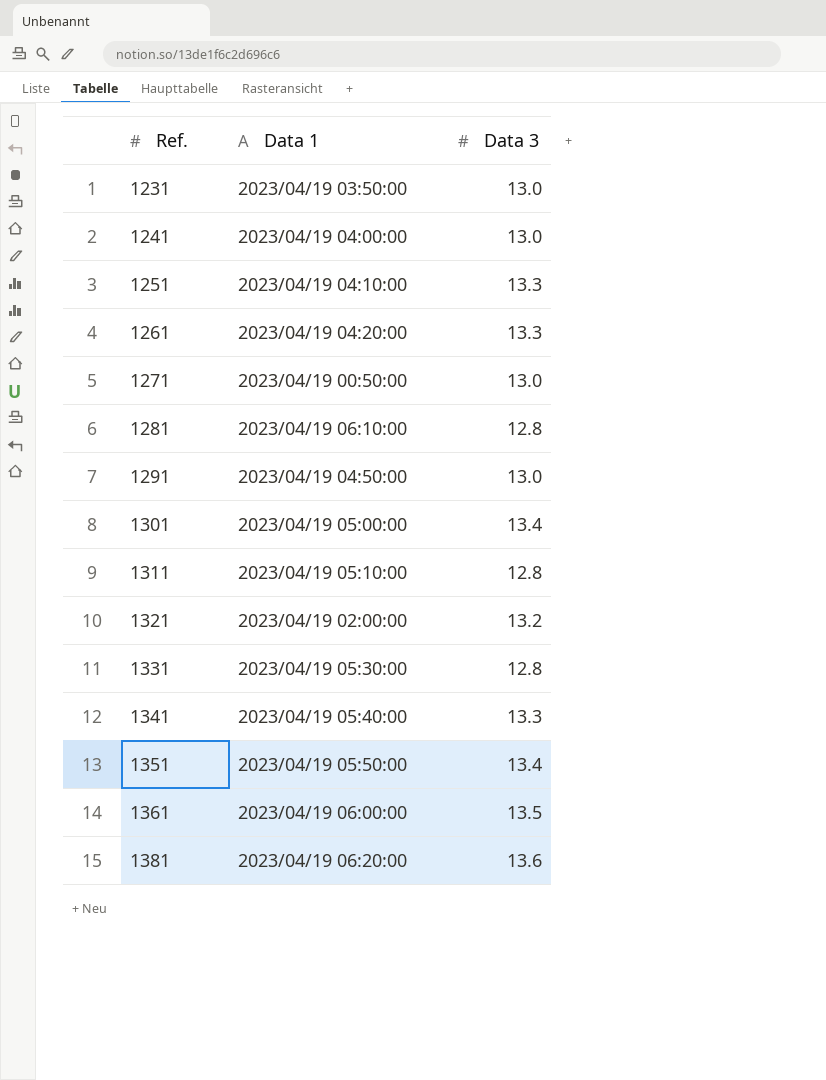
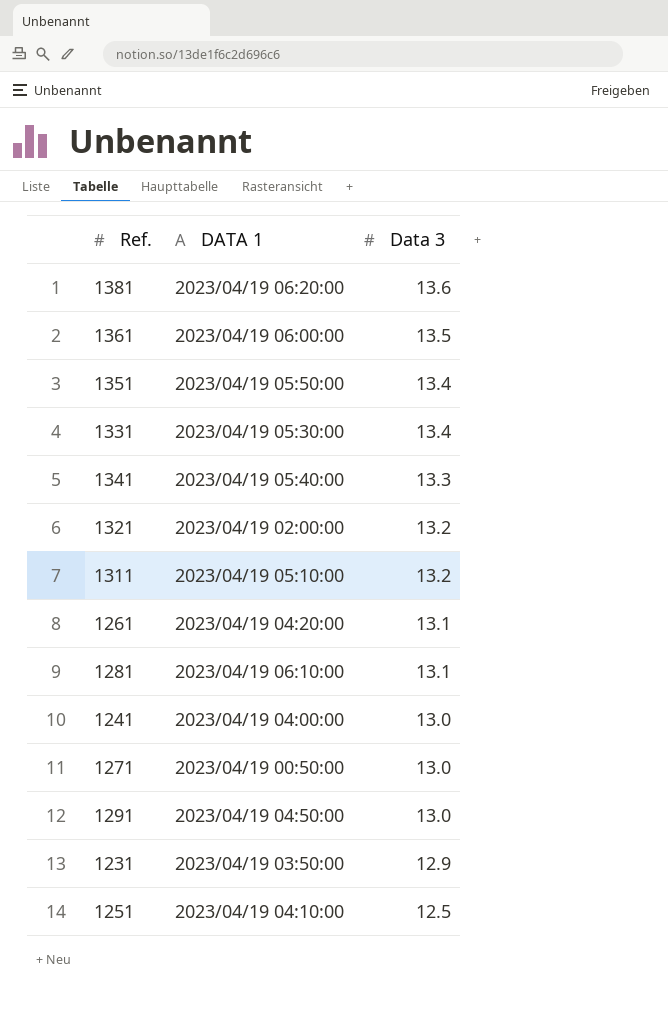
row order: Ref. ascending -> Data 3 descending
column name: Data 1 -> DATA 1
row 1301: 2023/04/19 05:00:00 | 13.4 -> none
1331 | Data 3: 12.8 -> 13.4
1311 | Data 3: 12.8 -> 13.2
1261 | Data 3: 13.3 -> 13.1
1281 | Data 3: 12.8 -> 13.1
1231 | Data 3: 13.0 -> 12.9
1251 | Data 3: 13.3 -> 12.5

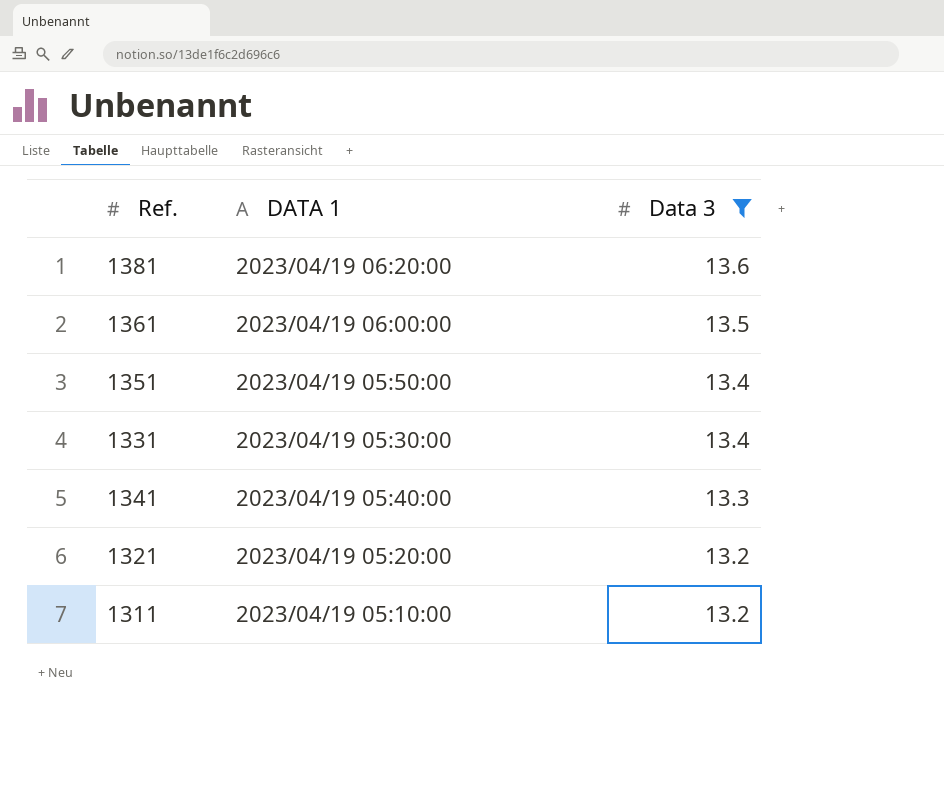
filter: none -> Data 3 >= 13.2
1321 | DATA 1: 2023/04/19 02:00:00 -> 2023/04/19 05:20:00

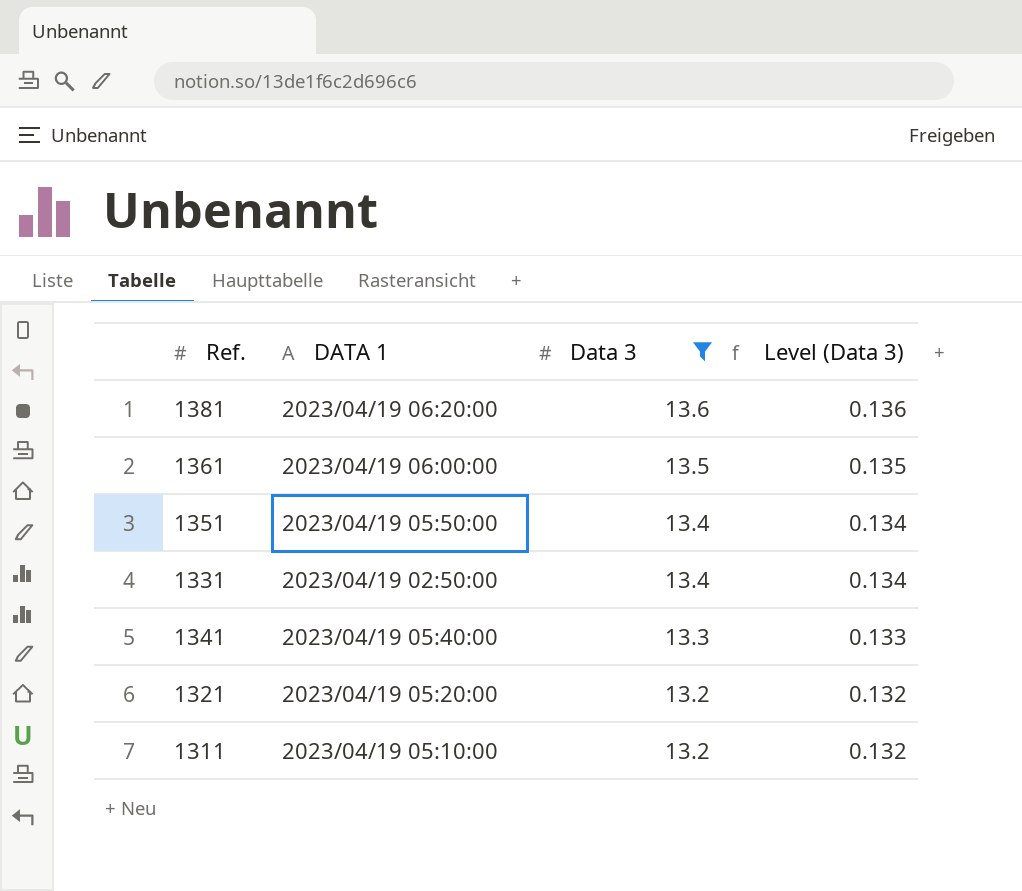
column Level (Data 3) | formula: none -> [Data 3] * 0.01
1331 | DATA 1: 2023/04/19 05:30:00 -> 2023/04/19 02:50:00

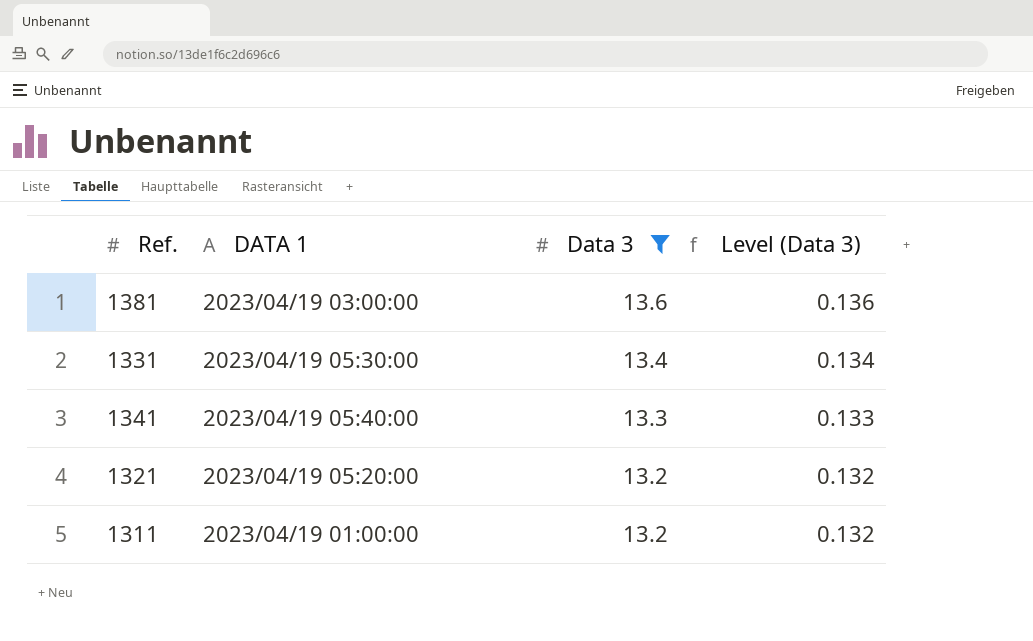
row 1361: 2023/04/19 06:00:00 | 13.5 | 0.135 -> none
row 1351: 2023/04/19 05:50:00 | 13.4 | 0.134 -> none
1381 | DATA 1: 2023/04/19 06:20:00 -> 2023/04/19 03:00:00
1331 | DATA 1: 2023/04/19 02:50:00 -> 2023/04/19 05:30:00
1311 | DATA 1: 2023/04/19 05:10:00 -> 2023/04/19 01:00:00

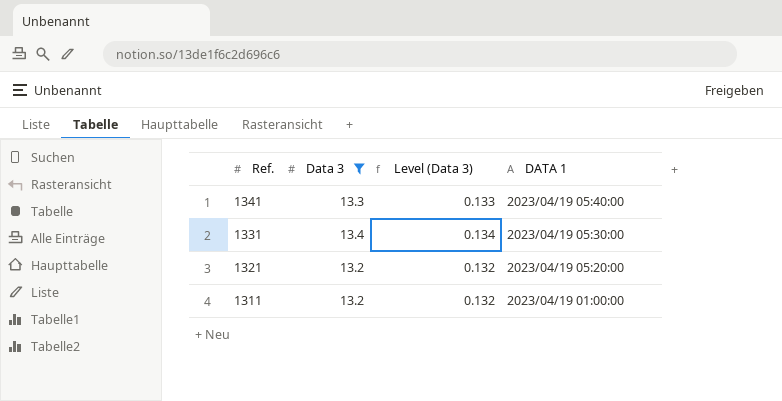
row order: Data 3 descending -> Ref. descending
column DATA 1 | position: 2 -> 4
row 1381: 2023/04/19 03:00:00 | 13.6 | 0.136 -> none

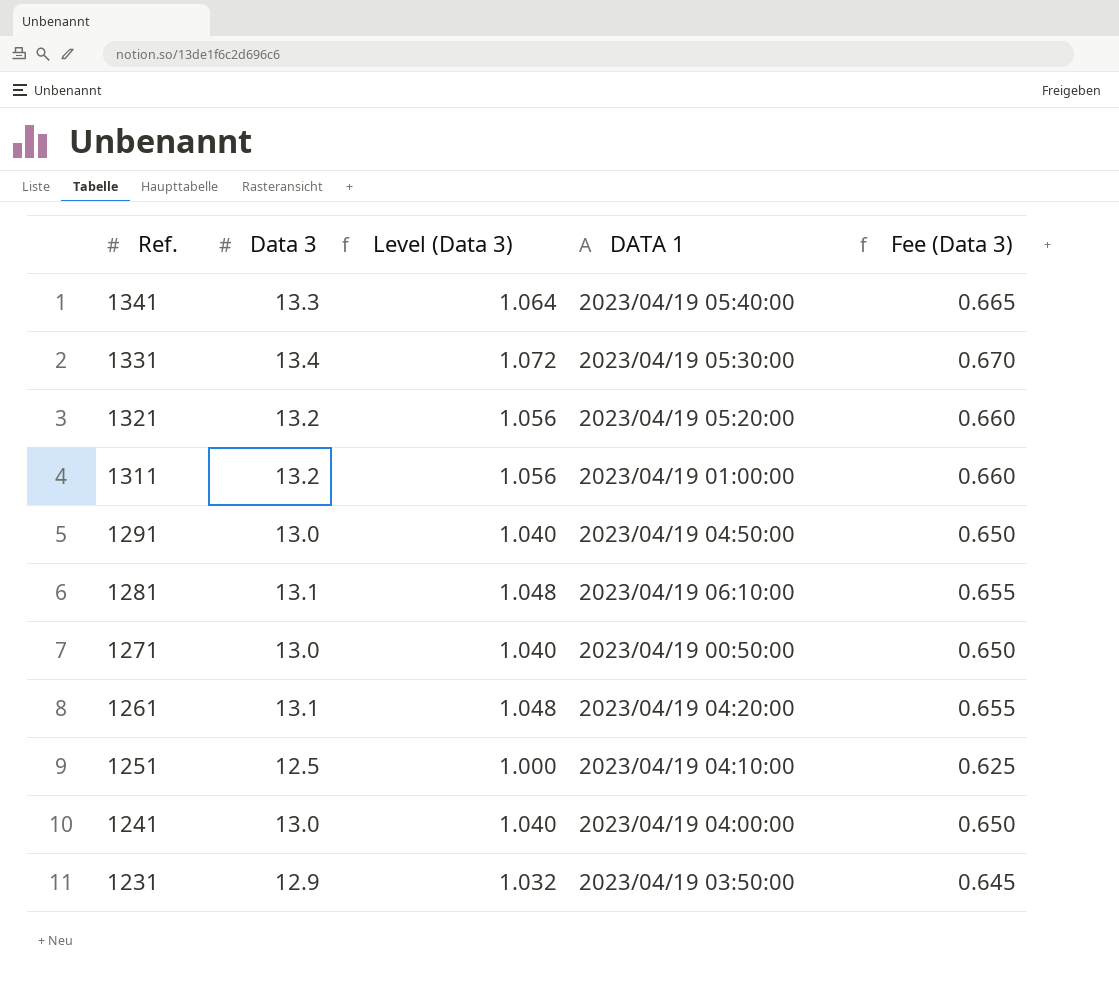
filter: Data 3 >= 13.2 -> none
column Level (Data 3) | formula: [Data 3] * 0.01 -> [Data 3] * 0.08
column Fee (Data 3) | formula: none -> [Data 3] * 0.05

